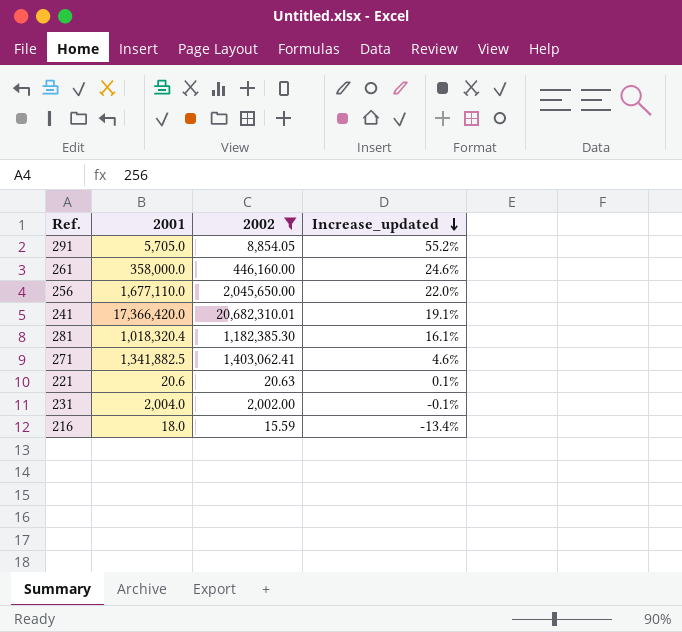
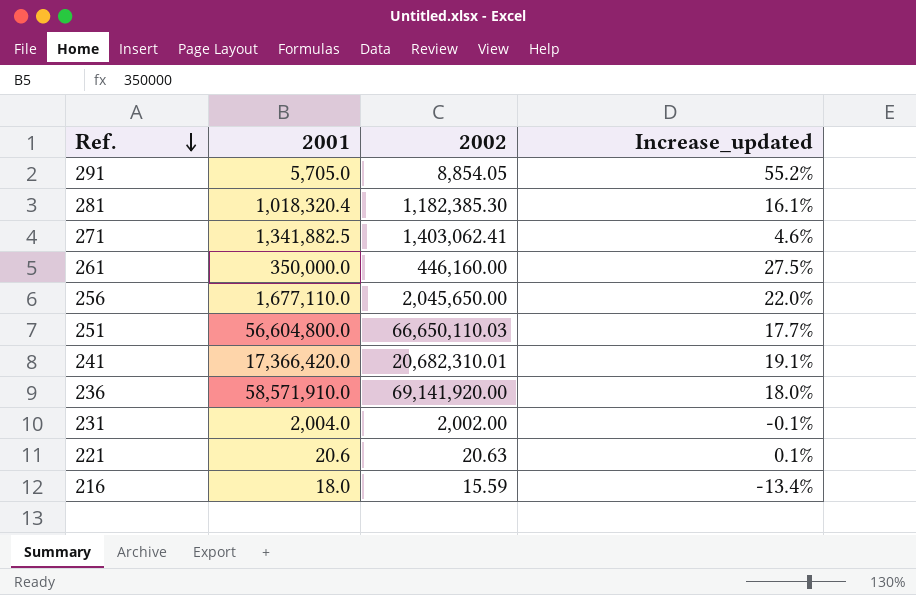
filter: 2002 <= 20,682,310.01 -> none
row order: Increase_updated descending -> Ref. descending
261 | 2001: 358,000.0 -> 350,000.0
261 | Increase_updated: 24.6% -> 27.5%

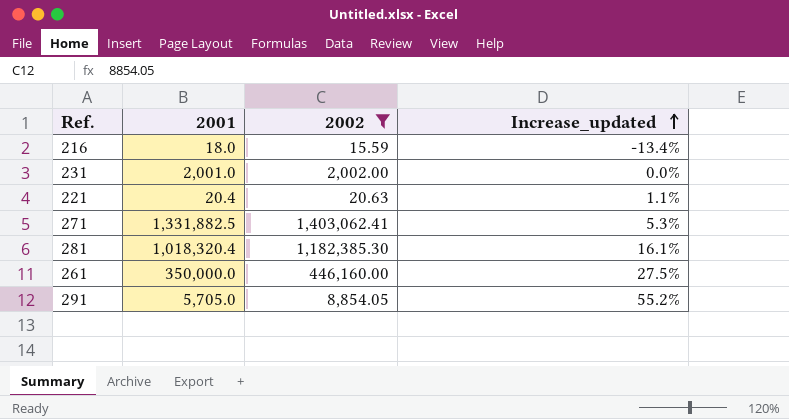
filter: none -> 2002 <= 1,403,062.41
row order: Ref. descending -> Increase_updated ascending
231 | 2001: 2,004.0 -> 2,001.0
231 | Increase_updated: -0.1% -> 0.0%
221 | 2001: 20.6 -> 20.4
221 | Increase_updated: 0.1% -> 1.1%
271 | 2001: 1,341,882.5 -> 1,331,882.5
271 | Increase_updated: 4.6% -> 5.3%

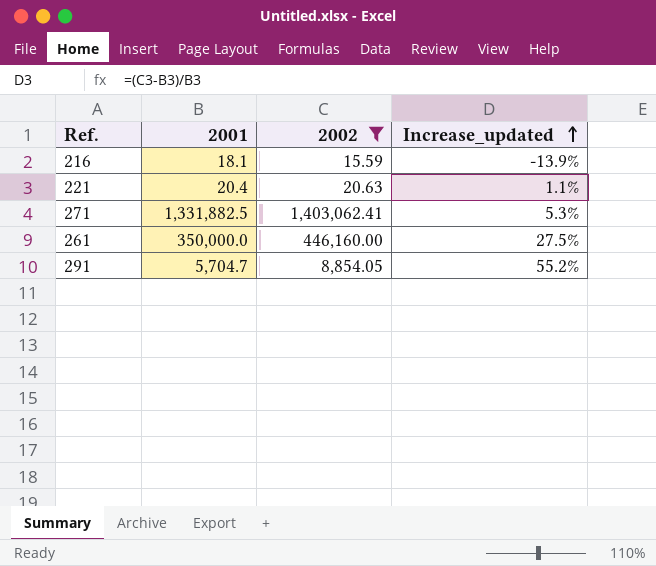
row 231: 2,001.0 | 2,002.00 | 0.0% -> none
row 281: 1,018,320.4 | 1,182,385.30 | 16.1% -> none
216 | 2001: 18.0 -> 18.1
216 | Increase_updated: -13.4% -> -13.9%
291 | 2001: 5,705.0 -> 5,704.7

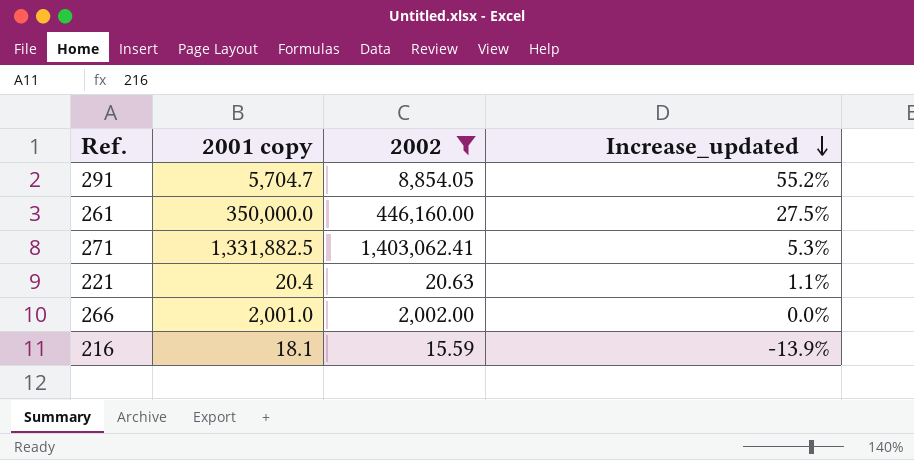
row order: Increase_updated ascending -> Increase_updated descending
column name: 2001 -> 2001 copy
row 266: none -> 2,001.0 | 2,002.00 | 0.0%

